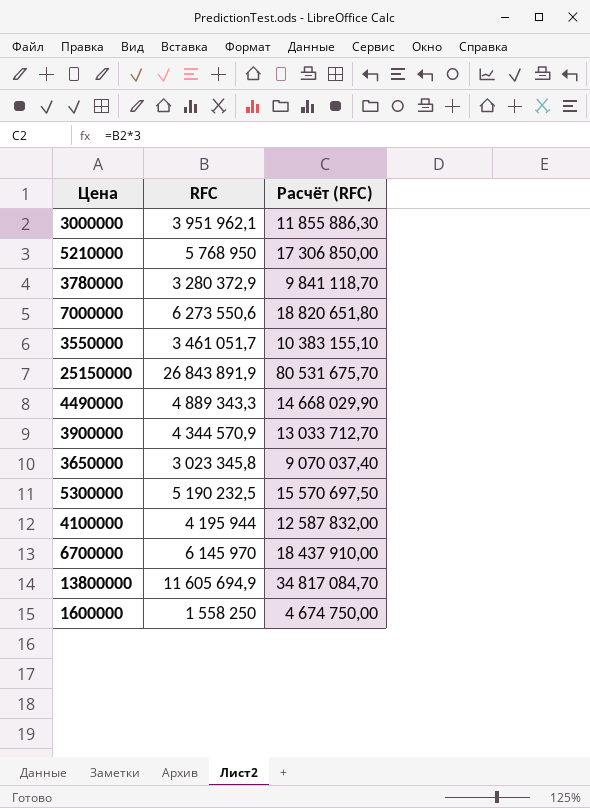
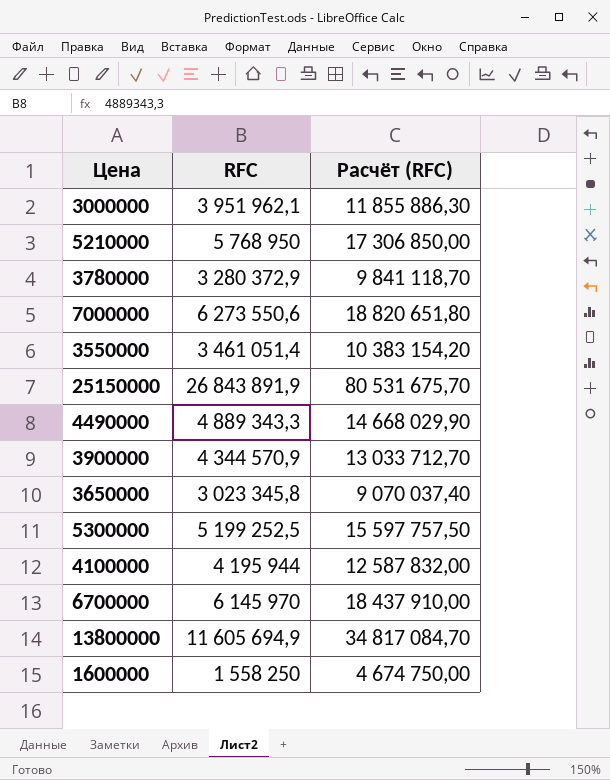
3550000 | RFC: 3 461 051,7 -> 3 461 051,4
3550000 | Расчёт (RFC): 10 383 155,10 -> 10 383 154,20
5300000 | RFC: 5 190 232,5 -> 5 199 252,5
5300000 | Расчёт (RFC): 15 570 697,50 -> 15 597 757,50

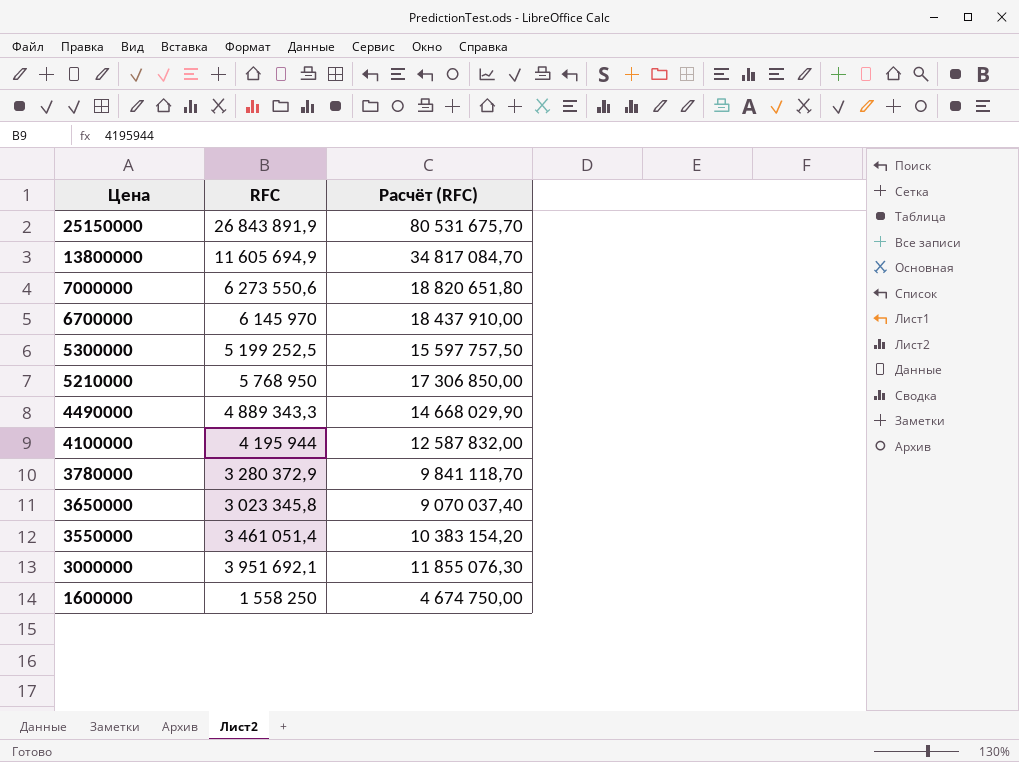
row order: none -> Цена descending
row 3900000: 4 344 570,9 | 13 033 712,70 -> none
3000000 | RFC: 3 951 962,1 -> 3 951 692,1
3000000 | Расчёт (RFC): 11 855 886,30 -> 11 855 076,30

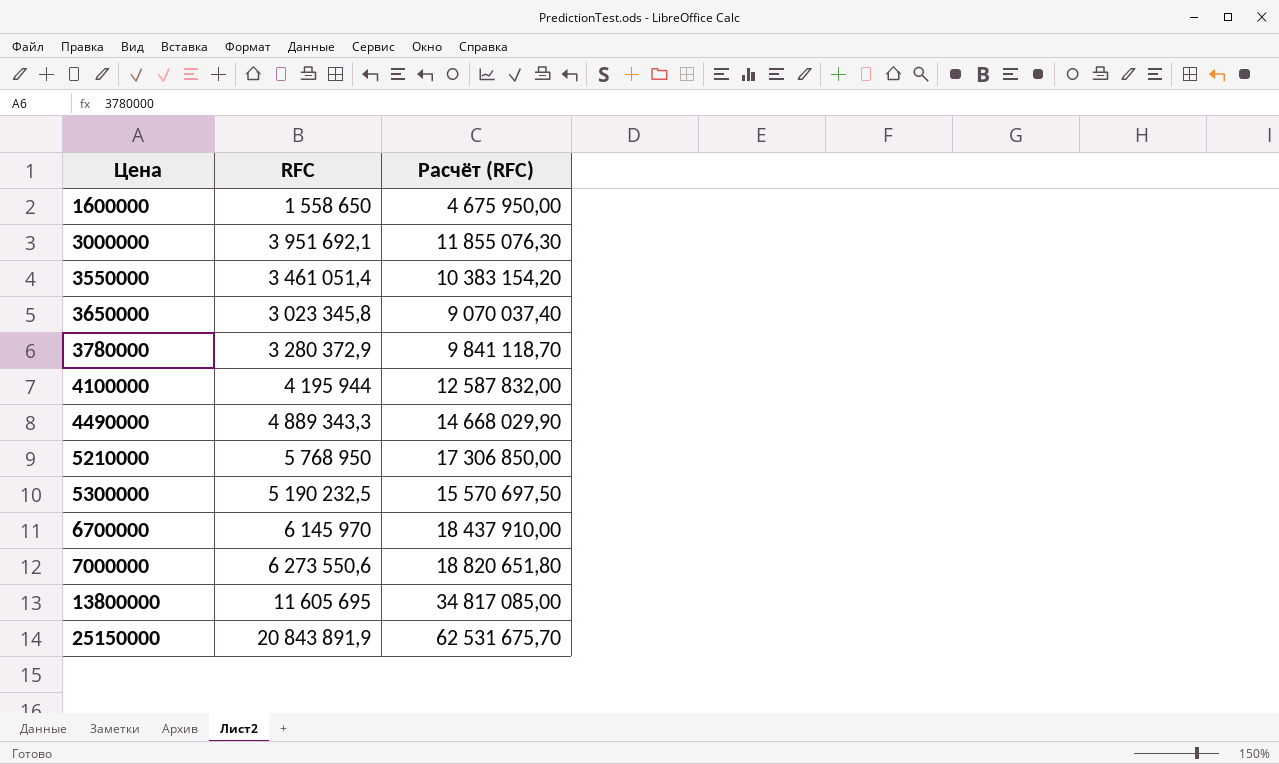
row order: Цена descending -> Цена ascending
1600000 | RFC: 1 558 250 -> 1 558 650
1600000 | Расчёт (RFC): 4 674 750,00 -> 4 675 950,00
5300000 | RFC: 5 199 252,5 -> 5 190 232,5
5300000 | Расчёт (RFC): 15 597 757,50 -> 15 570 697,50
13800000 | RFC: 11 605 694,9 -> 11 605 695
13800000 | Расчёт (RFC): 34 817 084,70 -> 34 817 085,00
25150000 | RFC: 26 843 891,9 -> 20 843 891,9
25150000 | Расчёт (RFC): 80 531 675,70 -> 62 531 675,70

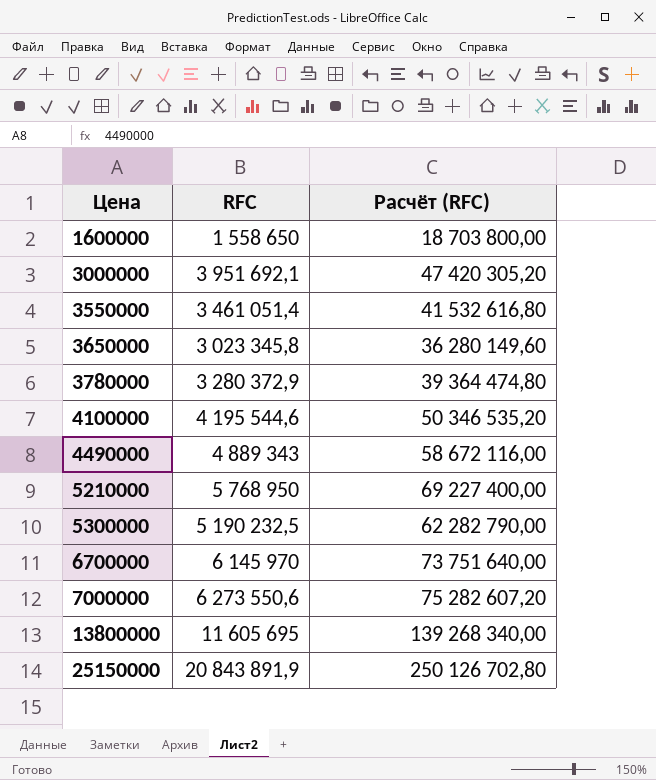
column Расчёт (RFC) | formula: [RFC] * 3 -> [RFC] * 12
4100000 | RFC: 4 195 944 -> 4 195 544,6
4490000 | RFC: 4 889 343,3 -> 4 889 343

